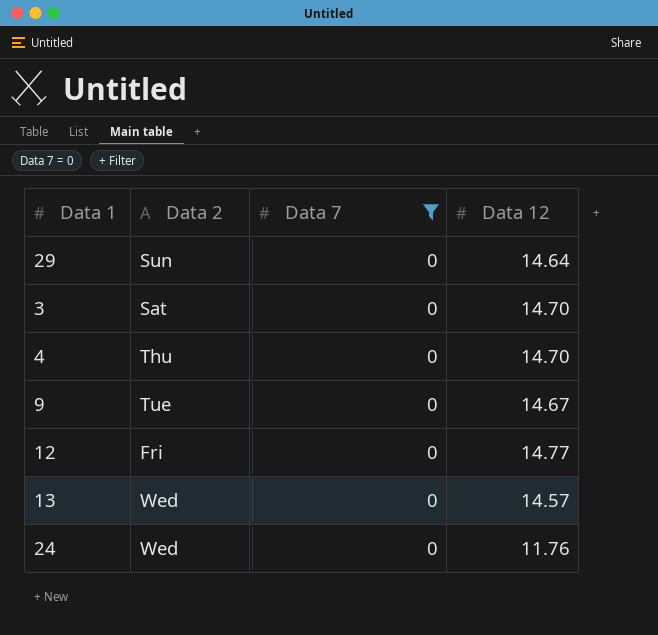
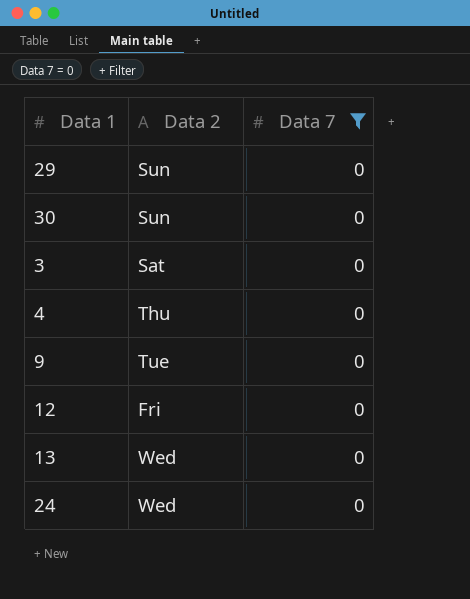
column Data 12 | position: 4 -> none
row 30: none -> Sun | 0

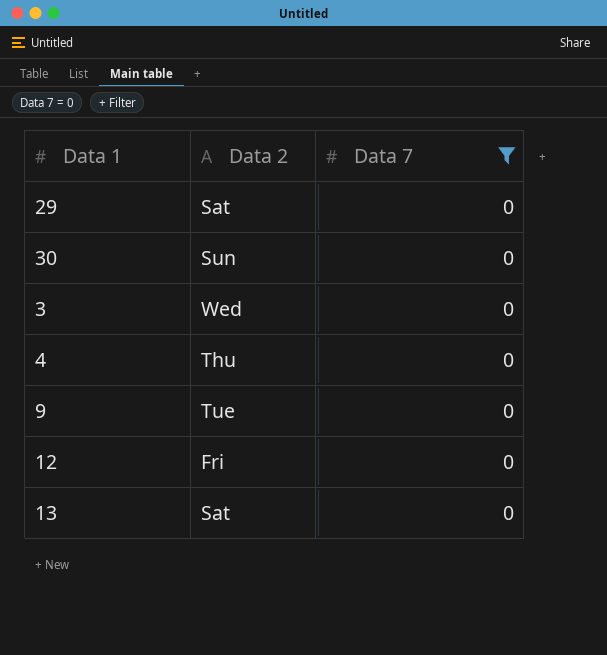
row 24: Wed | 0 -> none
29 | Data 2: Sun -> Sat
3 | Data 2: Sat -> Wed
13 | Data 2: Wed -> Sat

